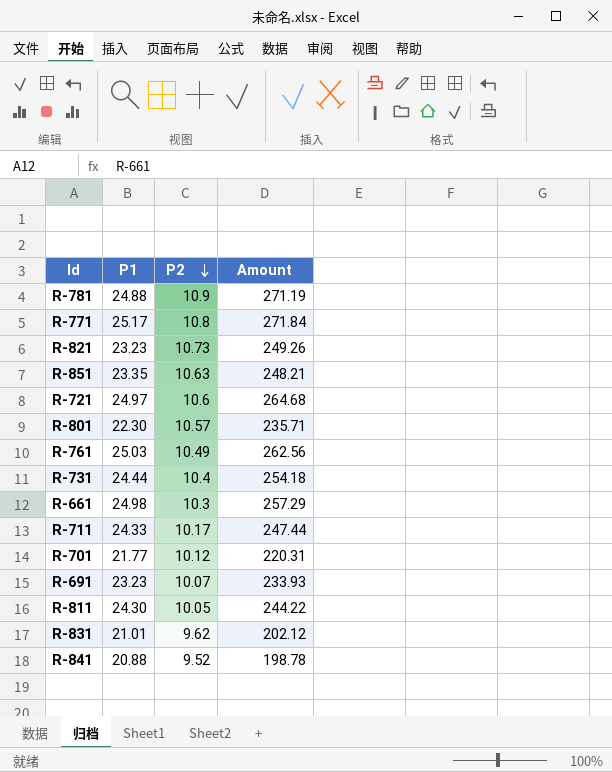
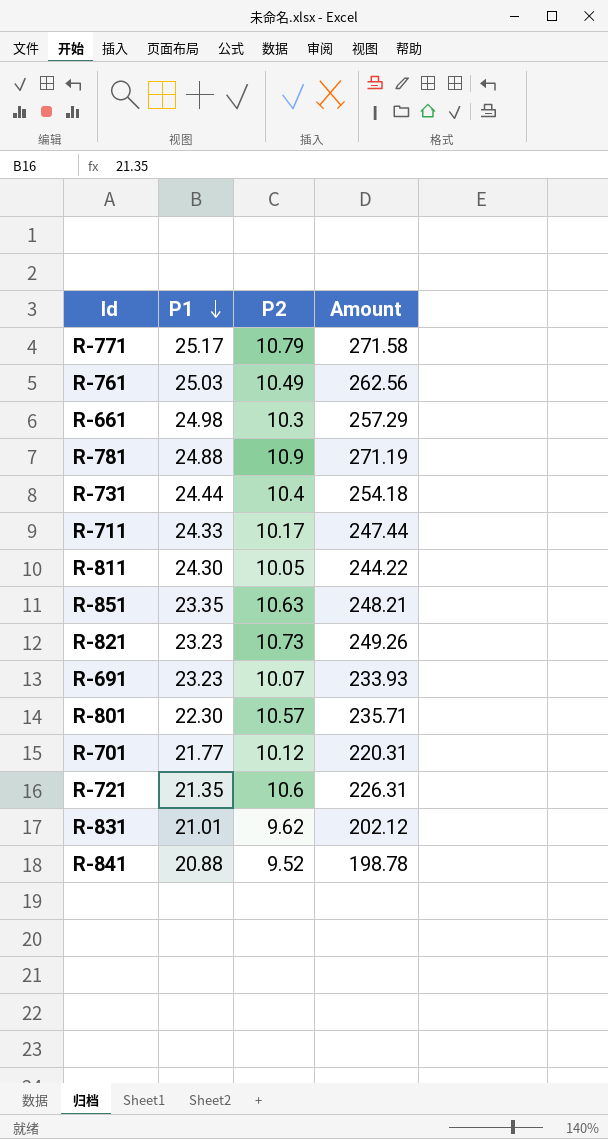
row order: P2 descending -> P1 descending
R-771 | P2: 10.8 -> 10.79
R-771 | Amount: 271.84 -> 271.58
R-721 | P1: 24.97 -> 21.35
R-721 | Amount: 264.68 -> 226.31

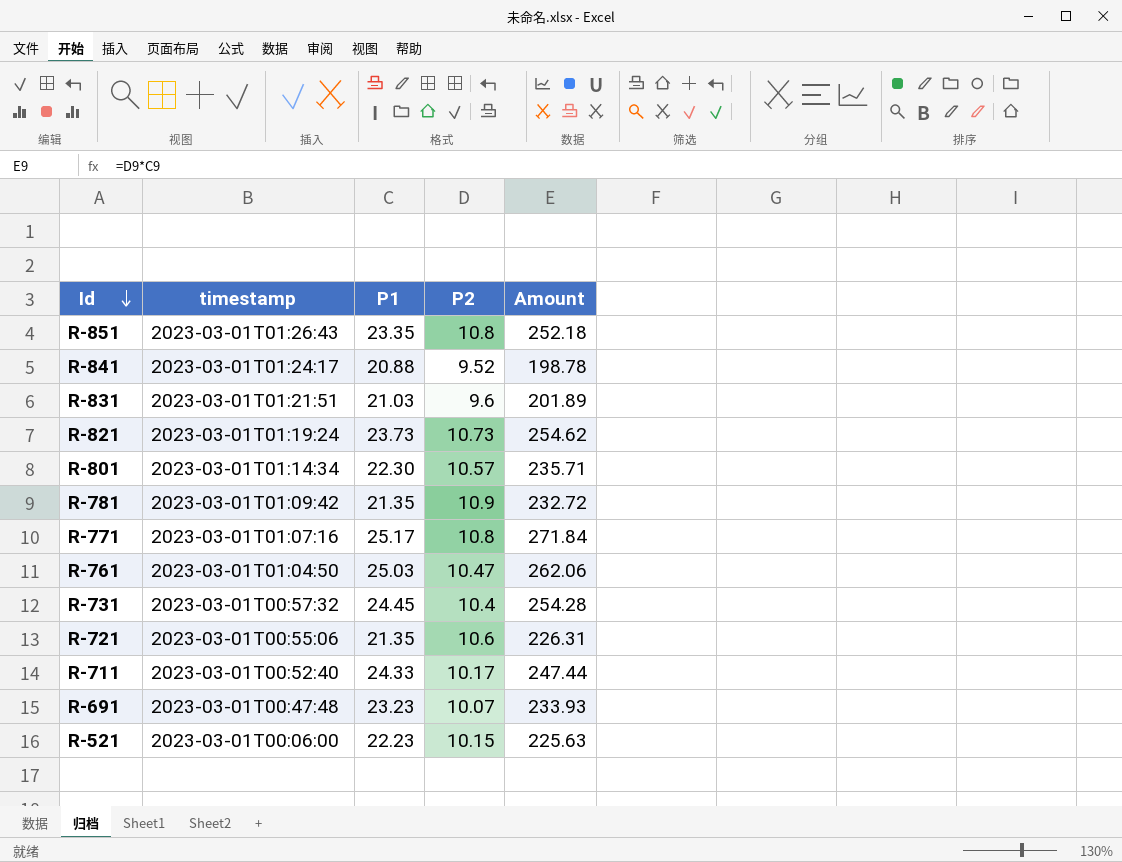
row order: P1 descending -> Id descending
column timestamp | position: none -> 2
row R-661: 24.98 | 10.3 | 257.29 -> none
row R-811: 24.30 | 10.05 | 244.22 -> none
row R-701: 21.77 | 10.12 | 220.31 -> none
R-851 | P2: 10.63 -> 10.8
R-851 | Amount: 248.21 -> 252.18
R-831 | P1: 21.01 -> 21.03
R-831 | P2: 9.62 -> 9.6
R-831 | Amount: 202.12 -> 201.89
R-821 | P1: 23.23 -> 23.73
R-821 | Amount: 249.26 -> 254.62
R-781 | P1: 24.88 -> 21.35
R-781 | Amount: 271.19 -> 232.72
R-771 | P2: 10.79 -> 10.8
R-771 | Amount: 271.58 -> 271.84
R-761 | P2: 10.49 -> 10.47
R-761 | Amount: 262.56 -> 262.06
R-731 | P1: 24.44 -> 24.45
R-731 | Amount: 254.18 -> 254.28
row R-521: none -> 2023-03-01T00:06:00 | 22.23 | 10.15 | 225.63

